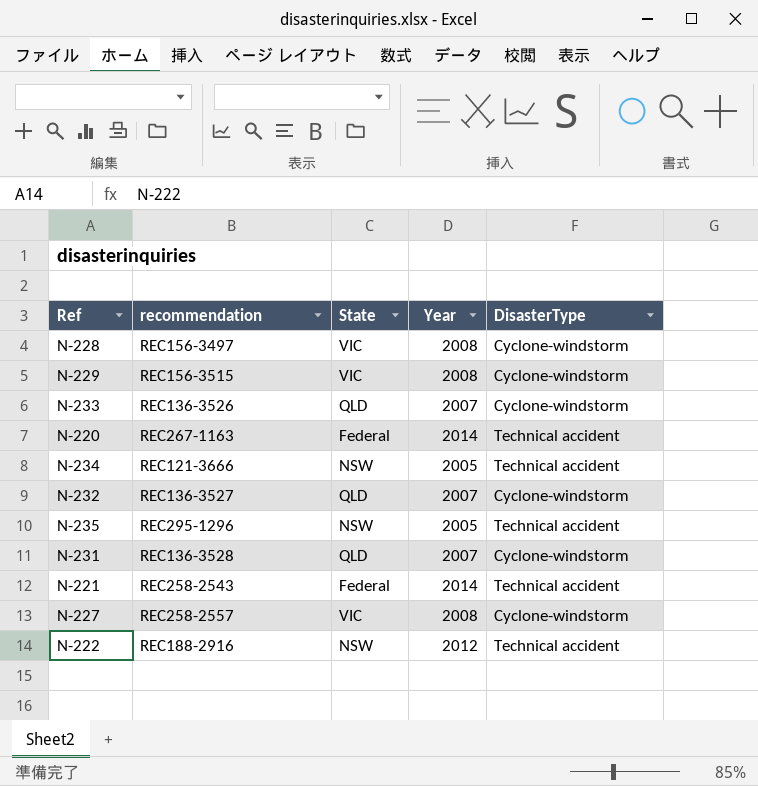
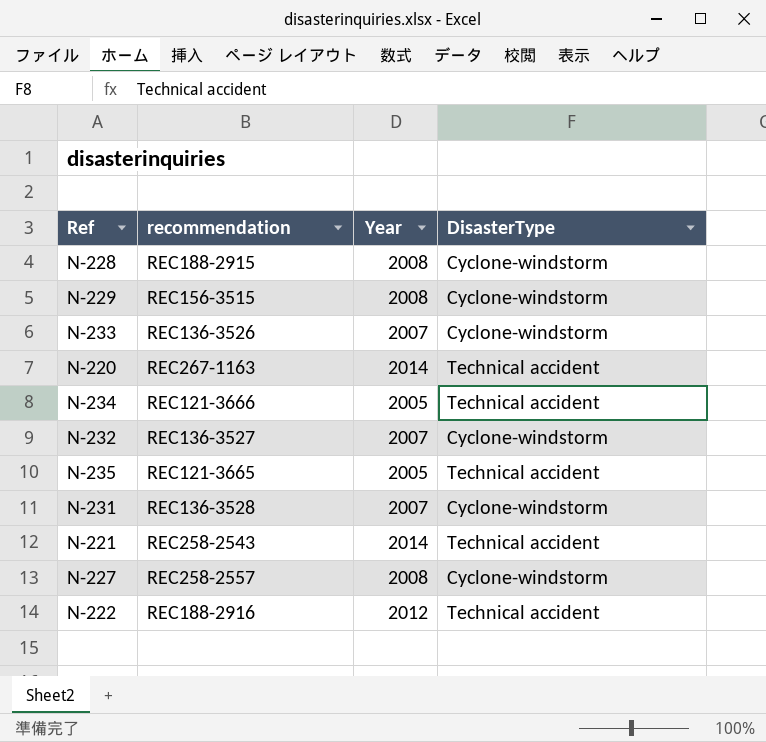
column State | position: 3 -> none
N-228 | recommendation: REC156-3497 -> REC188-2915
N-235 | recommendation: REC295-1296 -> REC121-3665

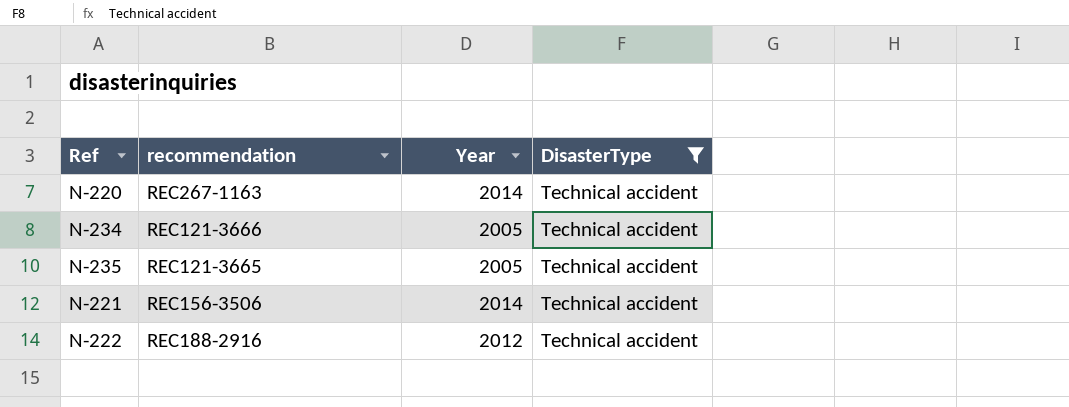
filter: none -> DisasterType = Technical accident
N-221 | recommendation: REC258-2543 -> REC156-3506

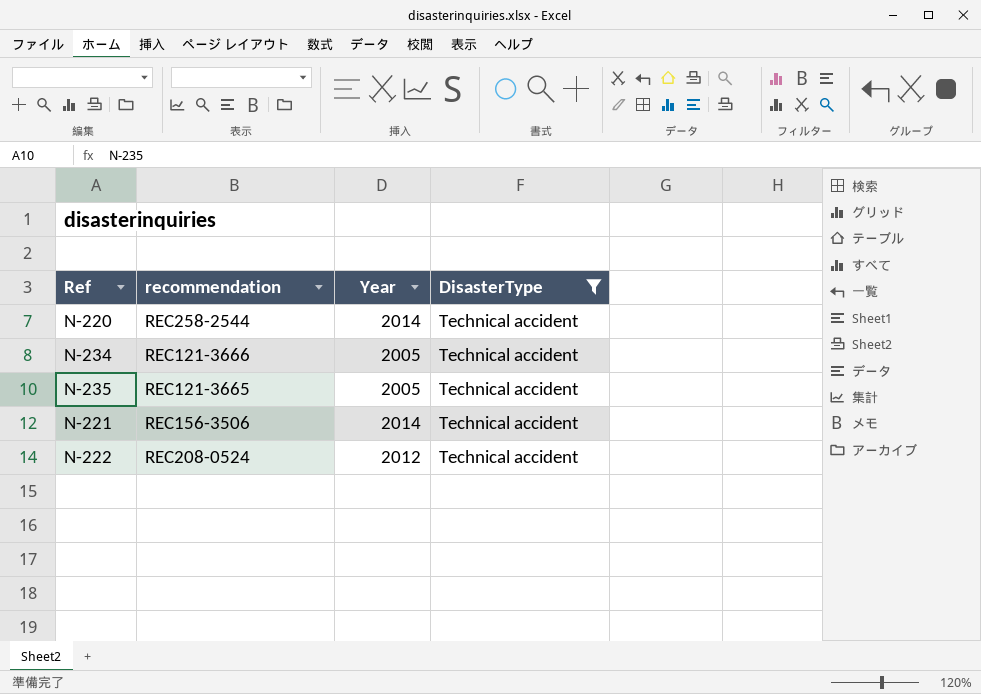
N-220 | recommendation: REC267-1163 -> REC258-2544
N-222 | recommendation: REC188-2916 -> REC208-0524

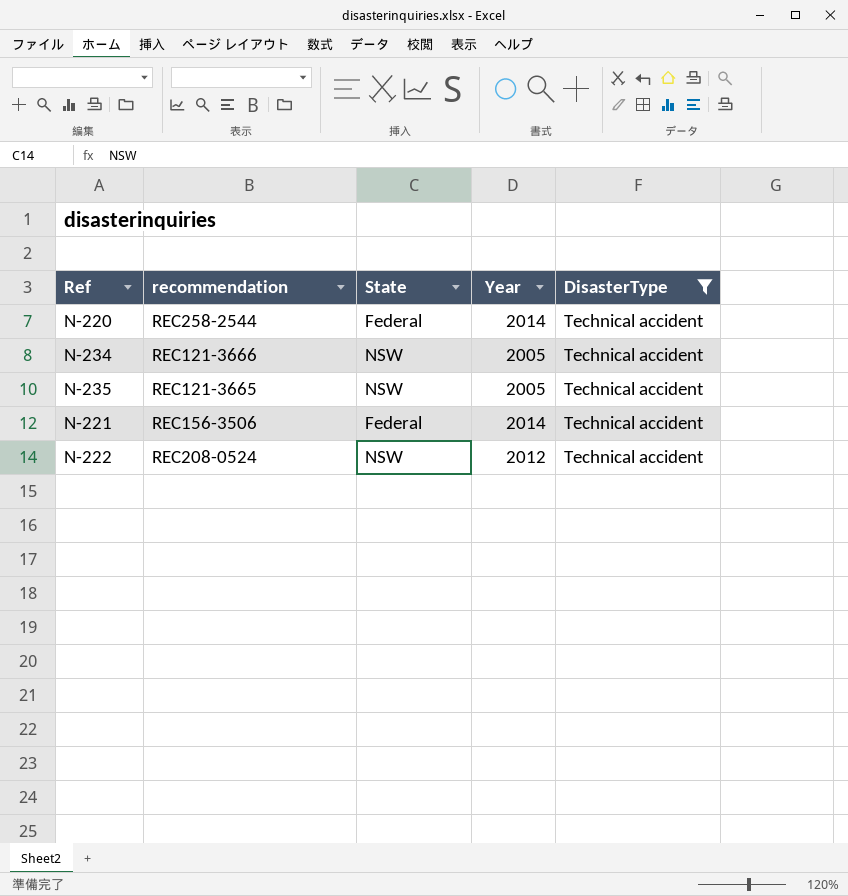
column State | position: none -> 3

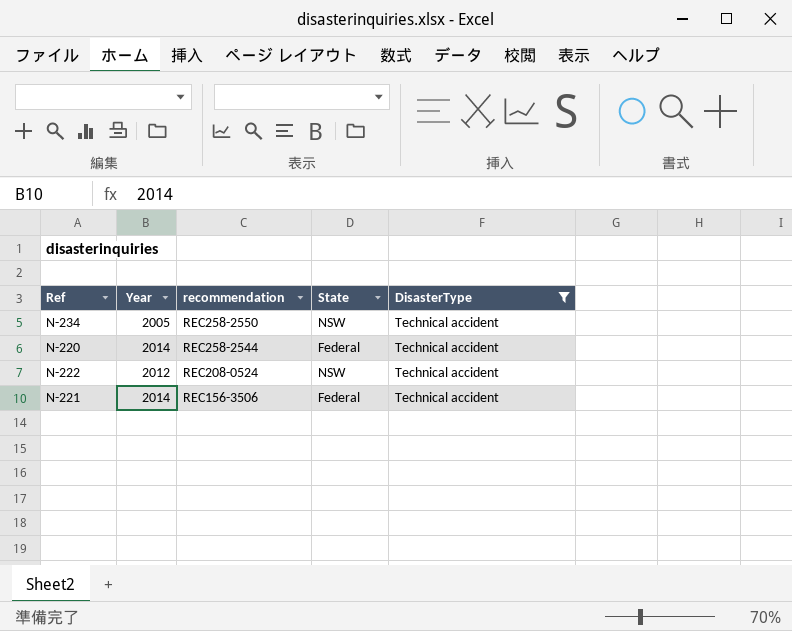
row order: none -> recommendation descending
column Year | position: 4 -> 2
row N-235: REC121-3665 | NSW | 2005 | Technical accident -> none
N-234 | recommendation: REC121-3666 -> REC258-2550

